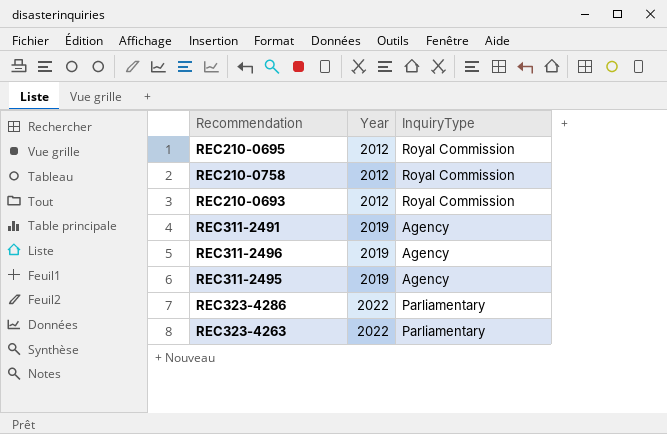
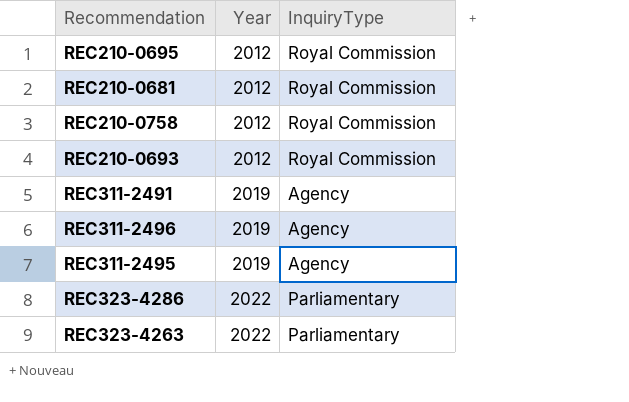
row REC210-0681: none -> 2012 | Royal Commission

